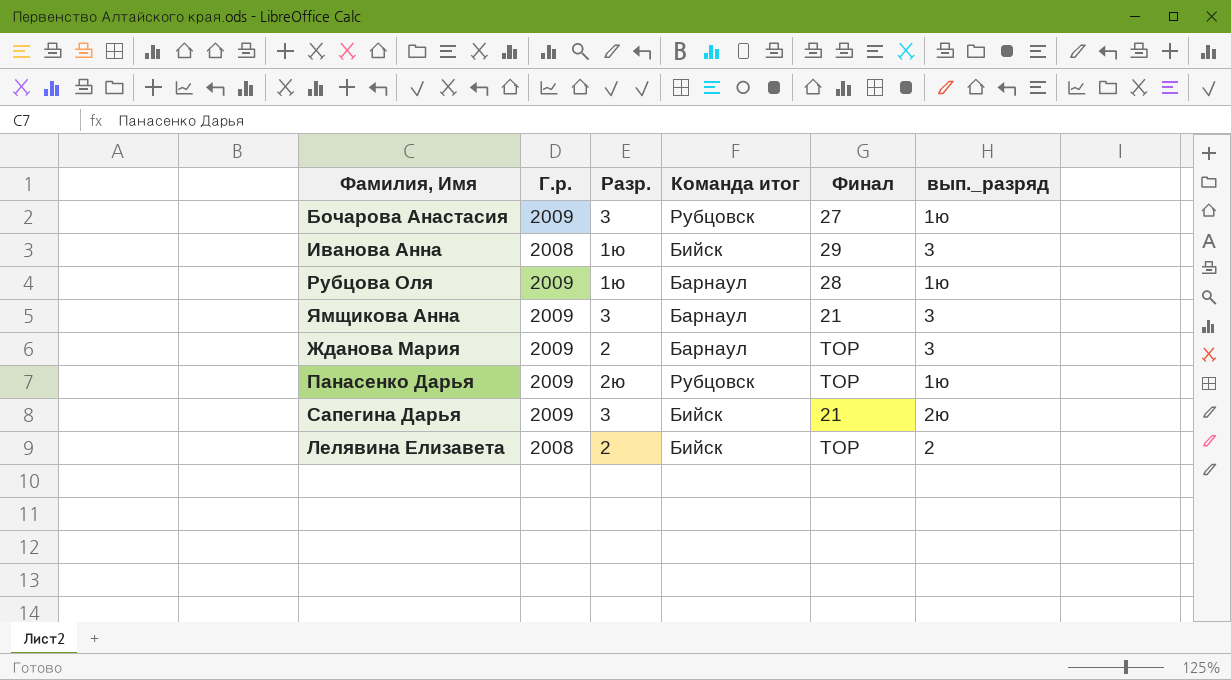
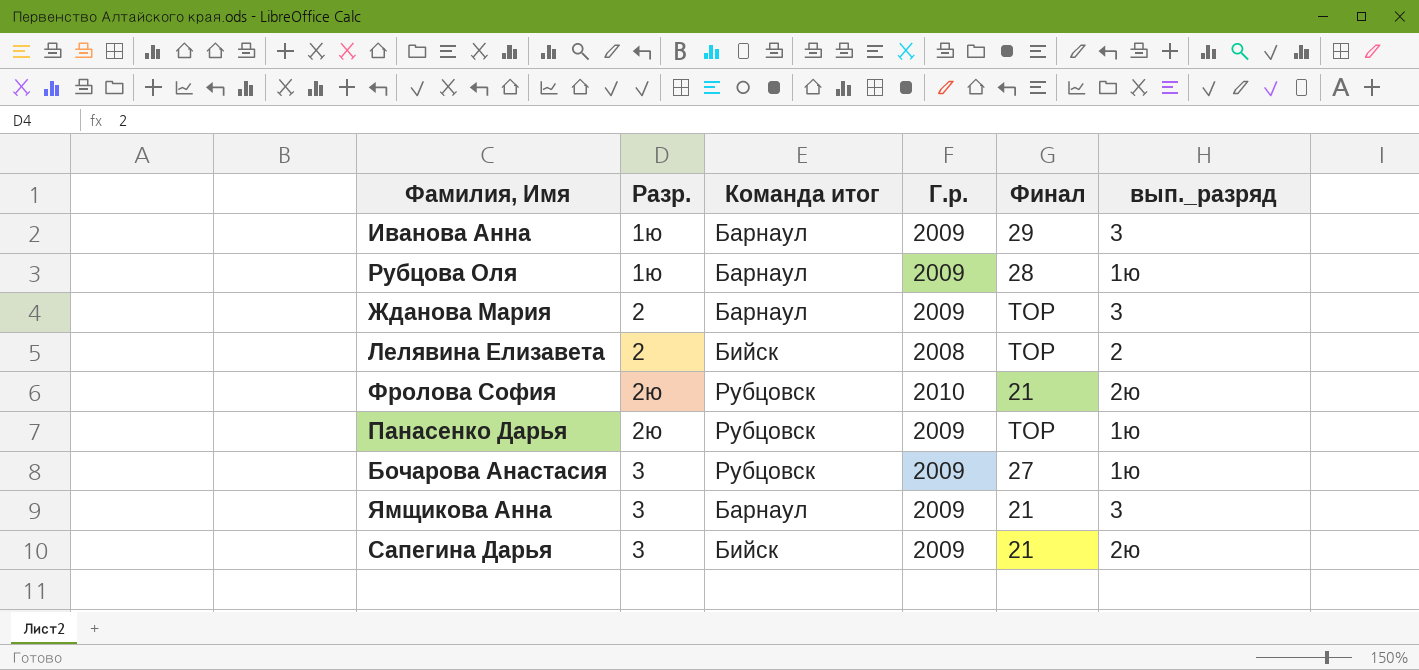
row order: none -> Разр. ascending
column Г.р. | position: 2 -> 4
Иванова Анна | Команда итог: Бийск -> Барнаул
Иванова Анна | Г.р.: 2008 -> 2009
row Фролова София: none -> 2ю | Рубцовск | 2010 | 21 | 2ю

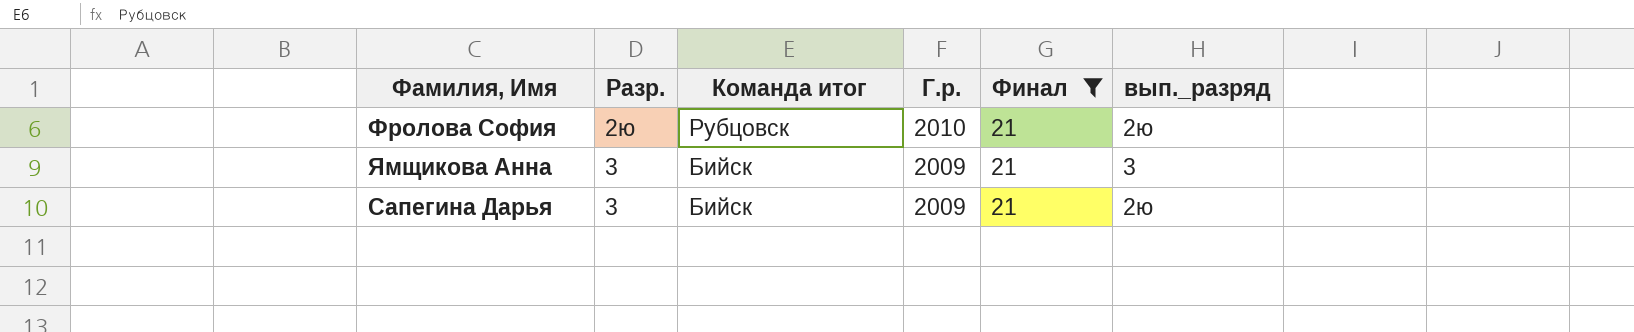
filter: none -> Финал = 21
Ямщикова Анна | Команда итог: Барнаул -> Бийск

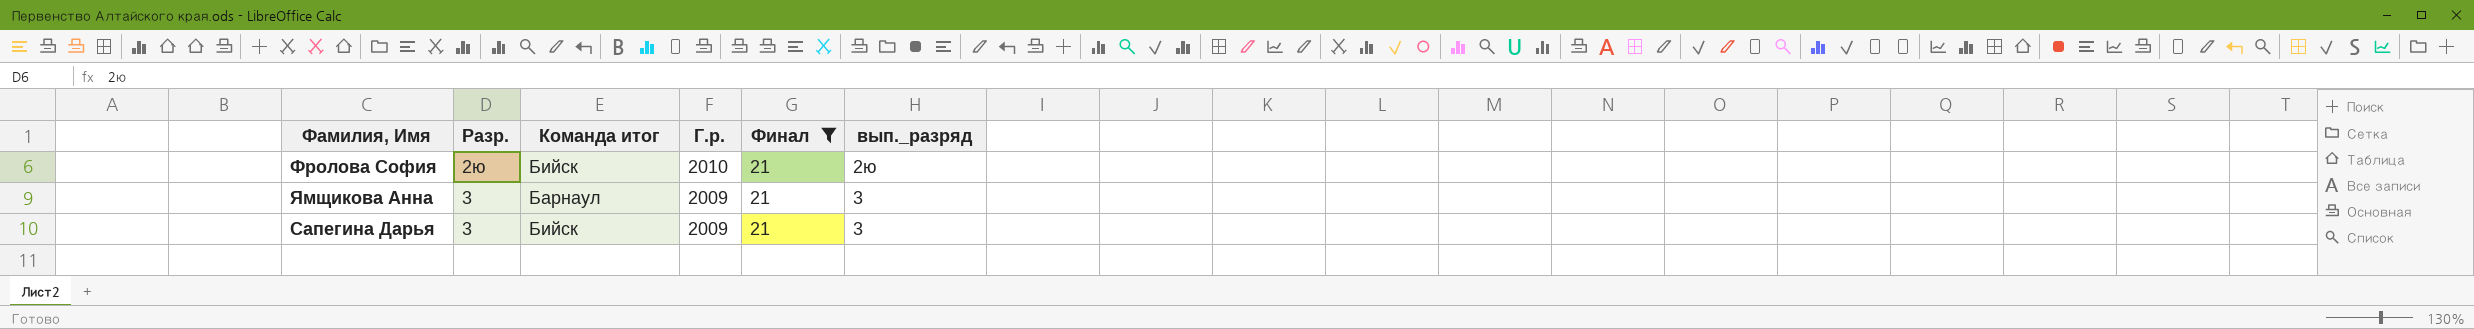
Фролова София | Команда итог: Рубцовск -> Бийск
Ямщикова Анна | Команда итог: Бийск -> Барнаул
Сапегина Дарья | вып._разряд: 2ю -> 3

